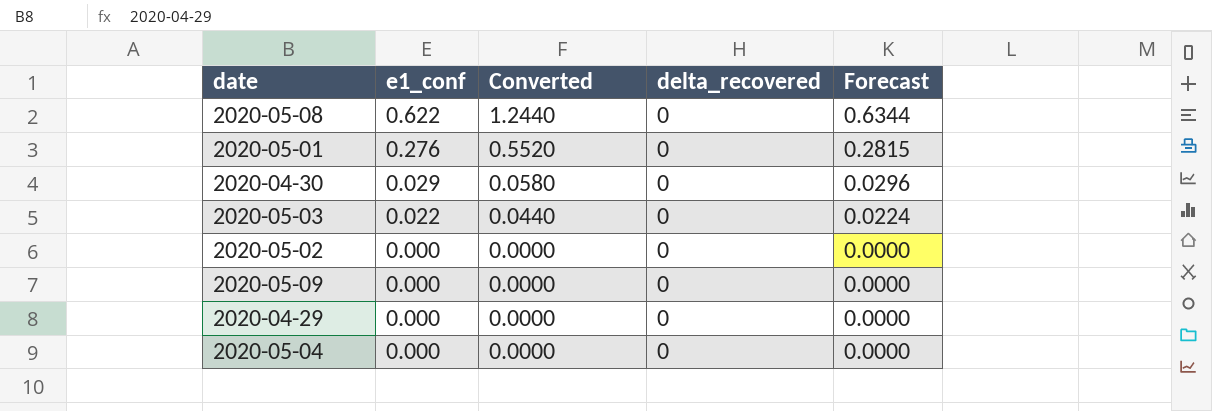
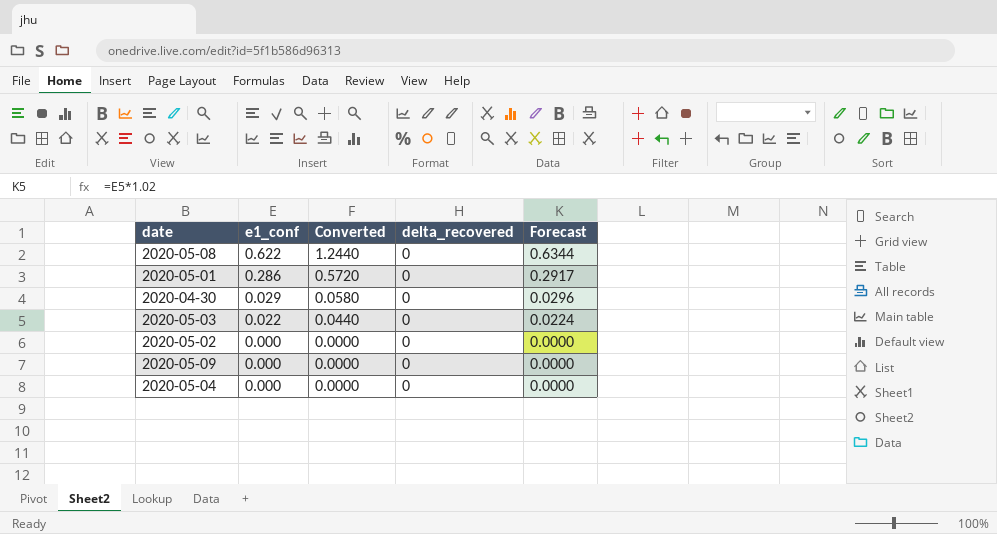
row 2020-04-29: 0.000 | 0.0000 | 0 | 0.0000 -> none
2020-05-01 | e1_conf: 0.276 -> 0.286
2020-05-01 | Converted: 0.5520 -> 0.5720
2020-05-01 | Forecast: 0.2815 -> 0.2917

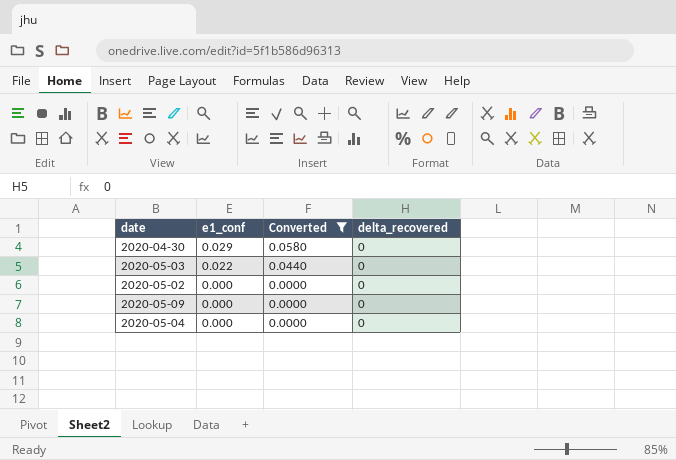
filter: none -> Converted <= 0.0580
column Forecast | formula: [e1_conf] * 1.02 -> none

